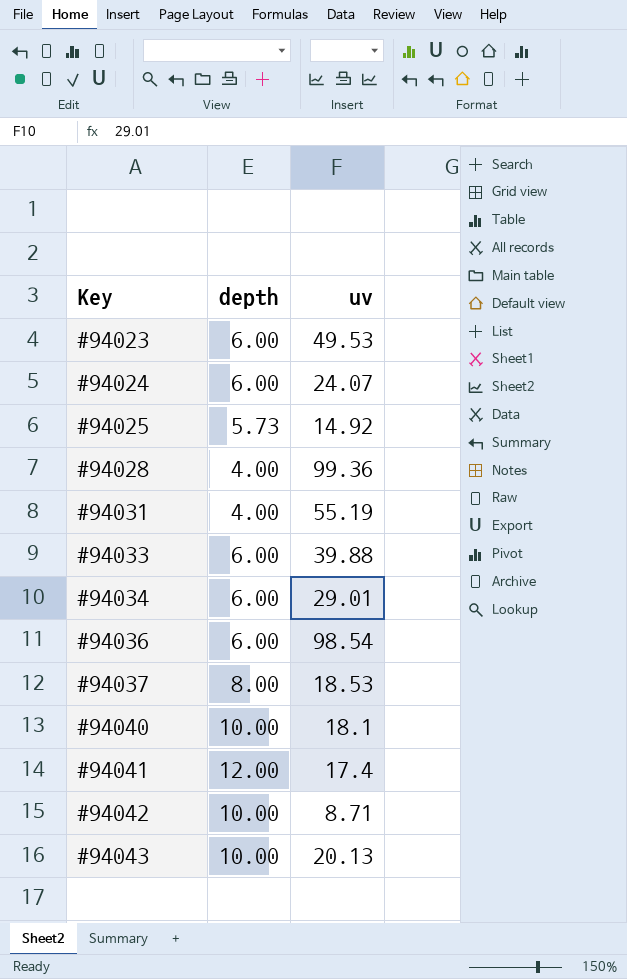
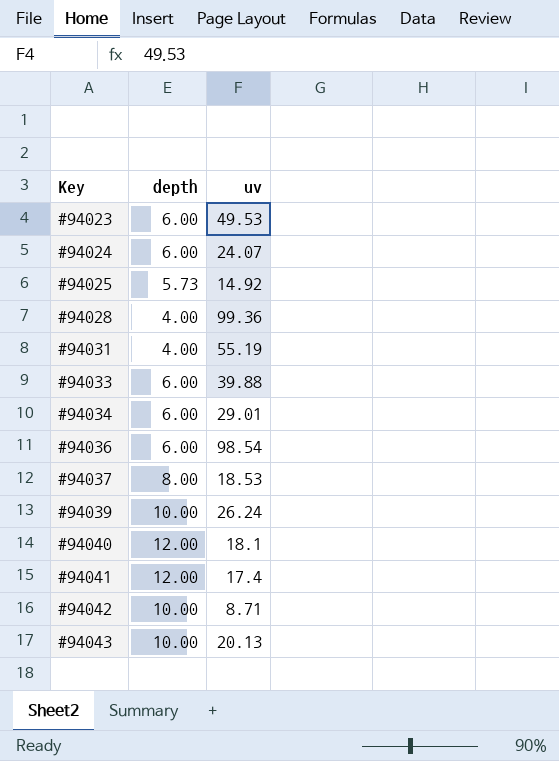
row #94039: none -> 10.00 | 26.24
#94040 | depth: 10.00 -> 12.00

